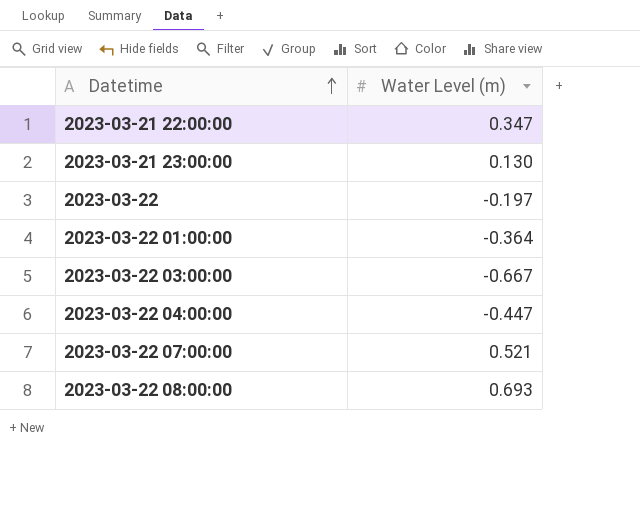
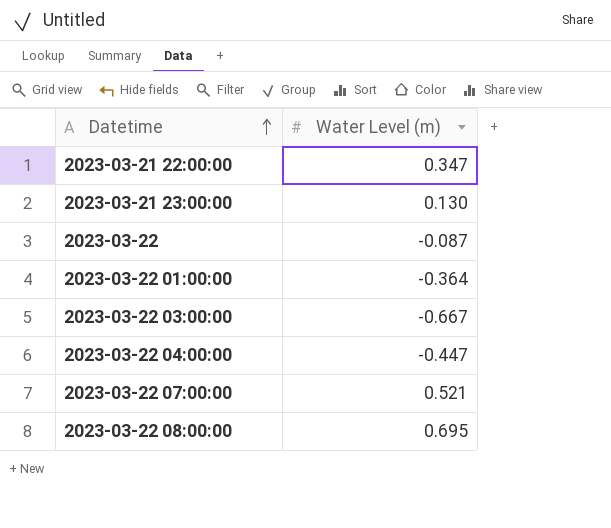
2023-03-22 | Water Level (m): -0.197 -> -0.087
2023-03-22 08:00:00 | Water Level (m): 0.693 -> 0.695

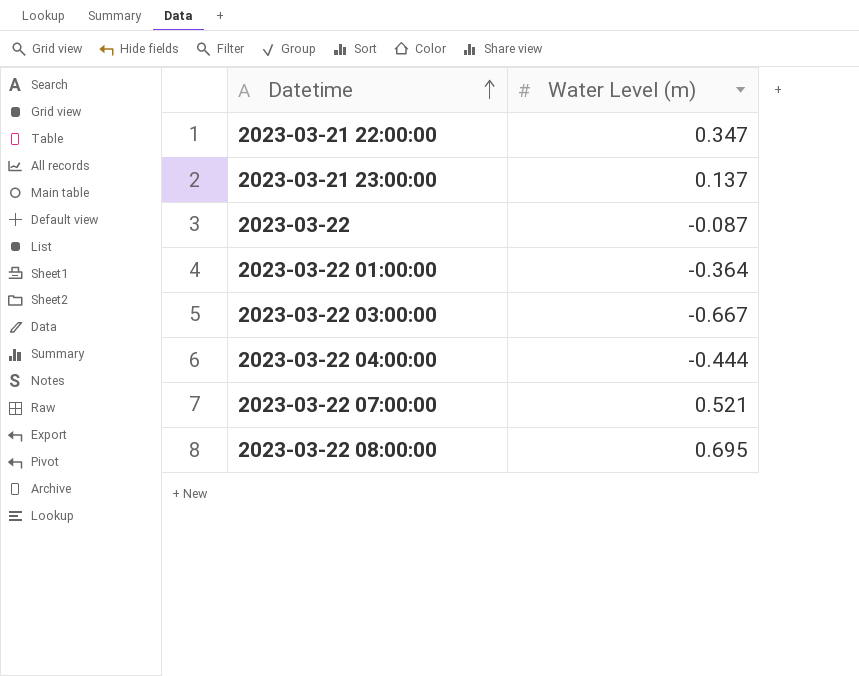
2023-03-21 23:00:00 | Water Level (m): 0.130 -> 0.137
2023-03-22 04:00:00 | Water Level (m): -0.447 -> -0.444

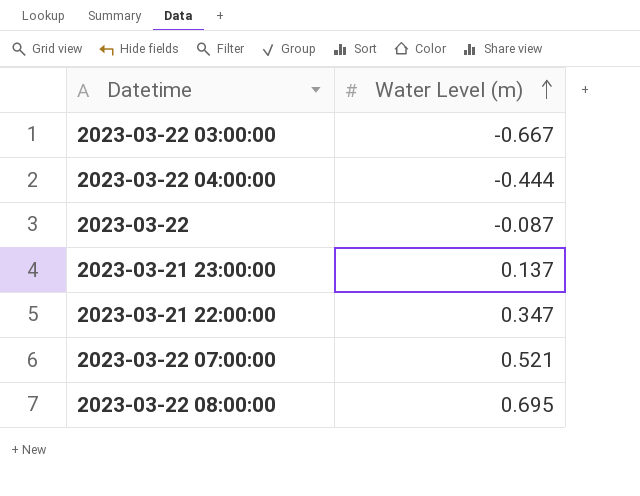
row order: Datetime ascending -> Water Level (m) ascending
row 2023-03-22 01:00:00: -0.364 -> none

